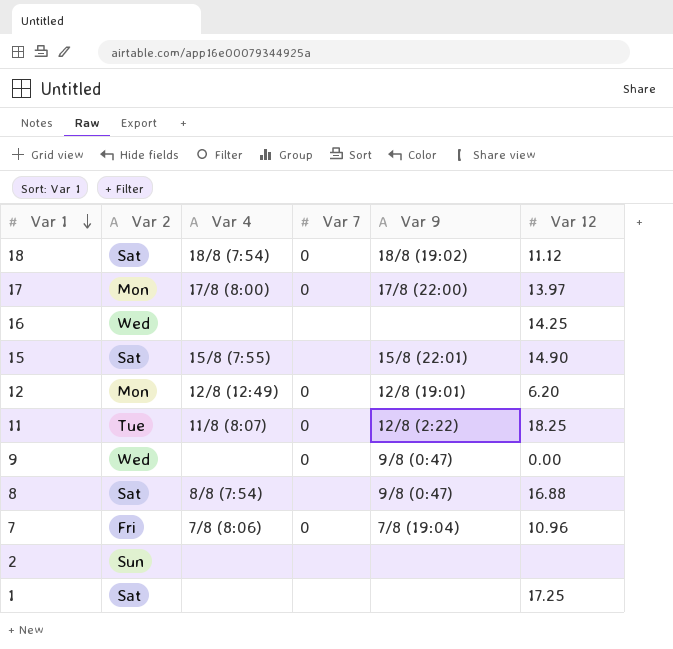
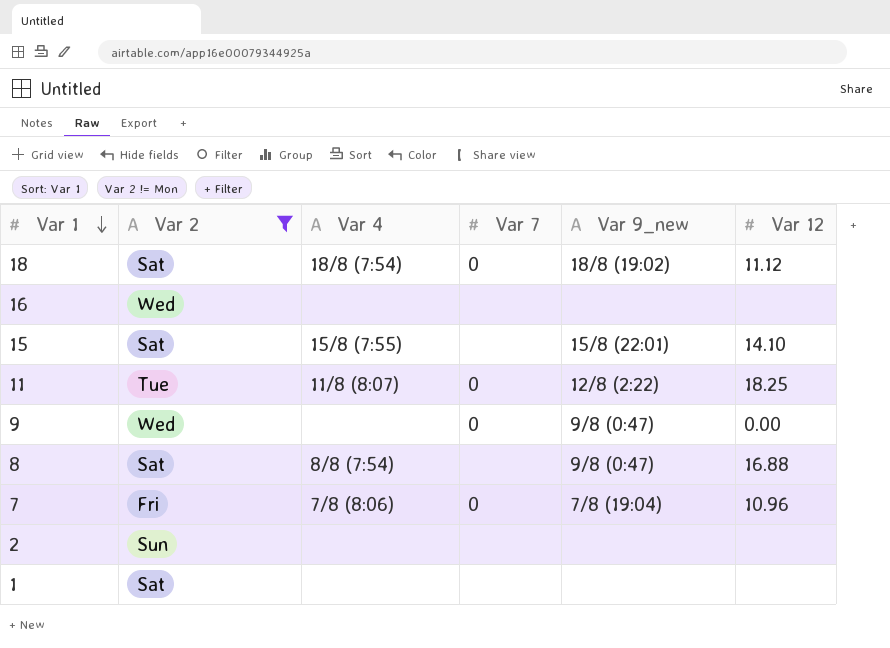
filter: none -> Var 2 != Mon
column name: Var 9 -> Var 9_new
16 | Var 12: 14.25 -> none
15 | Var 12: 14.90 -> 14.10
1 | Var 12: 17.25 -> none

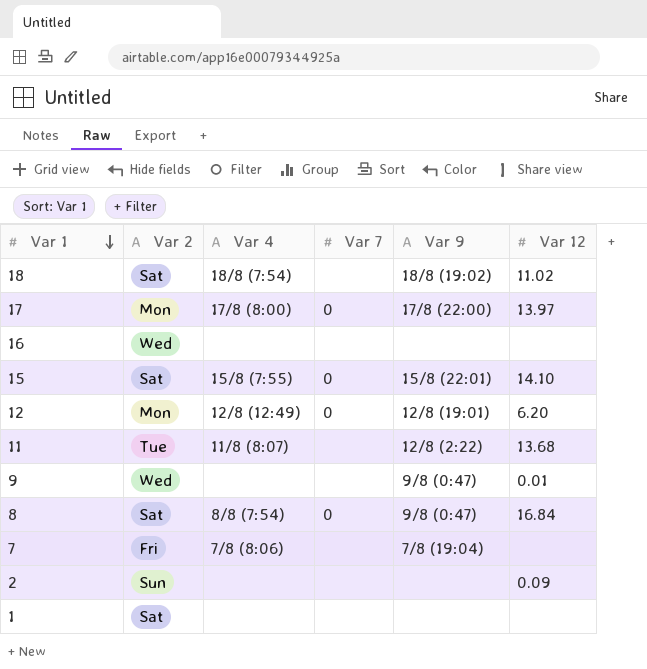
filter: Var 2 != Mon -> none
column name: Var 9_new -> Var 9
18 | Var 7: 0 -> none
18 | Var 12: 11.12 -> 11.02
15 | Var 7: none -> 0
11 | Var 7: 0 -> none
11 | Var 12: 18.25 -> 13.68
9 | Var 7: 0 -> none
9 | Var 12: 0.00 -> 0.01
8 | Var 7: none -> 0
8 | Var 12: 16.88 -> 16.84
7 | Var 7: 0 -> none
7 | Var 12: 10.96 -> none
2 | Var 12: none -> 0.09

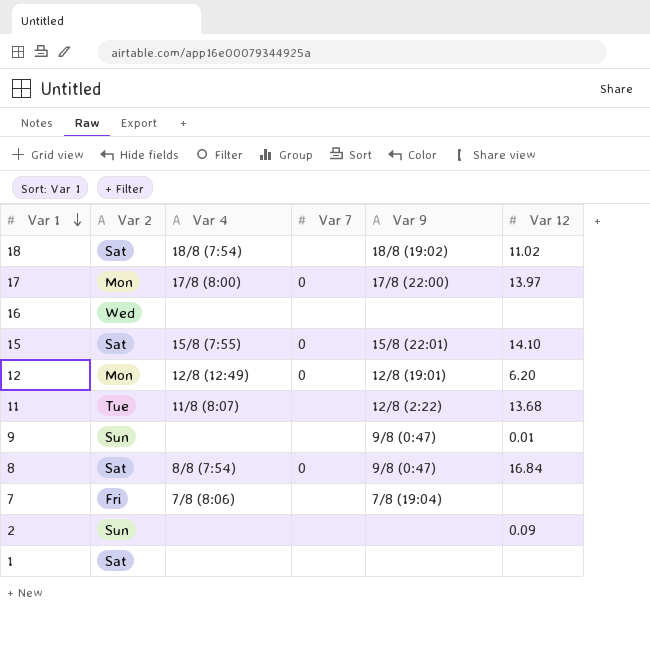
9 | Var 2: Wed -> Sun

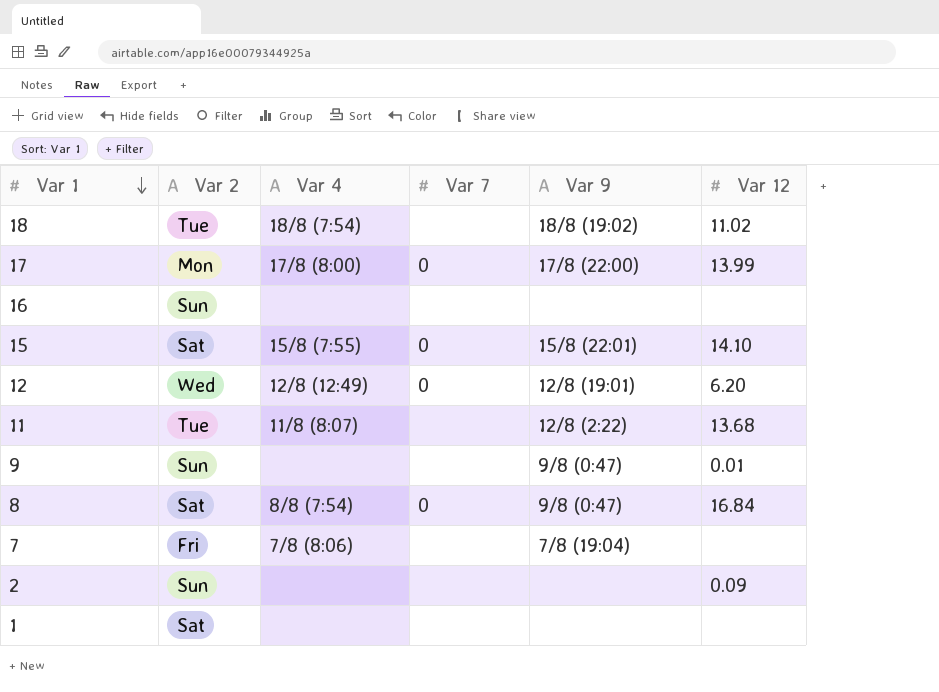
18 | Var 2: Sat -> Tue
17 | Var 12: 13.97 -> 13.99
16 | Var 2: Wed -> Sun
12 | Var 2: Mon -> Wed

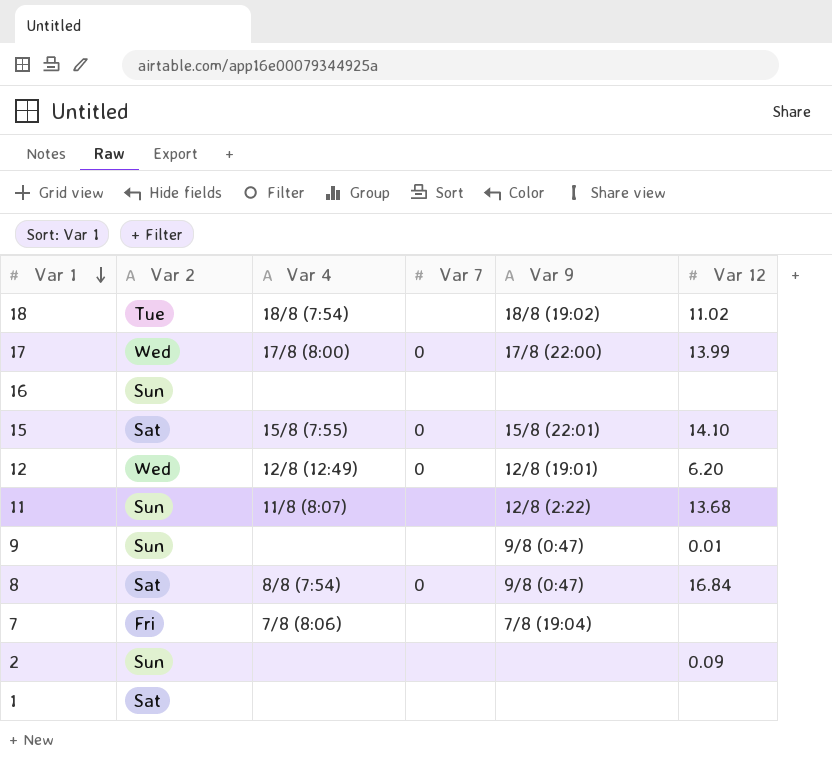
17 | Var 2: Mon -> Wed
11 | Var 2: Tue -> Sun

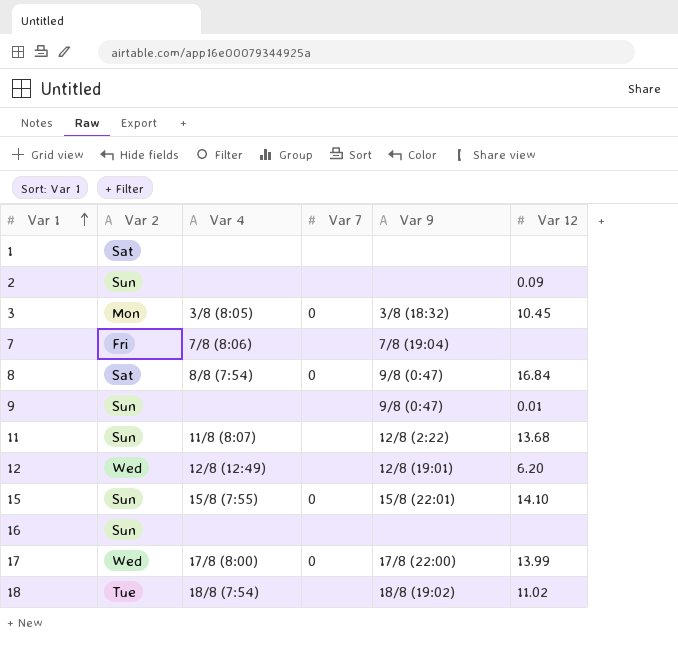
row order: Var 1 descending -> Var 1 ascending
row 3: none -> Mon | 3/8 (8:05) | 0 | 3/8 (18:32) | 10.45
12 | Var 7: 0 -> none
15 | Var 2: Sat -> Sun

